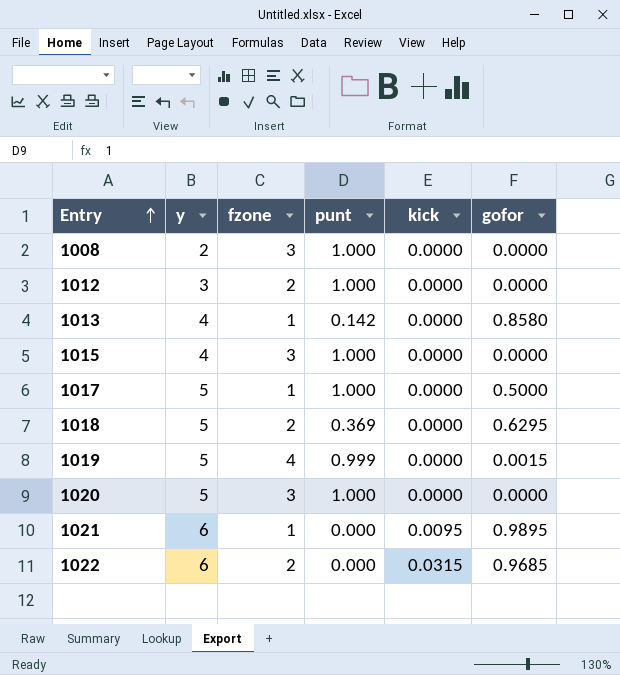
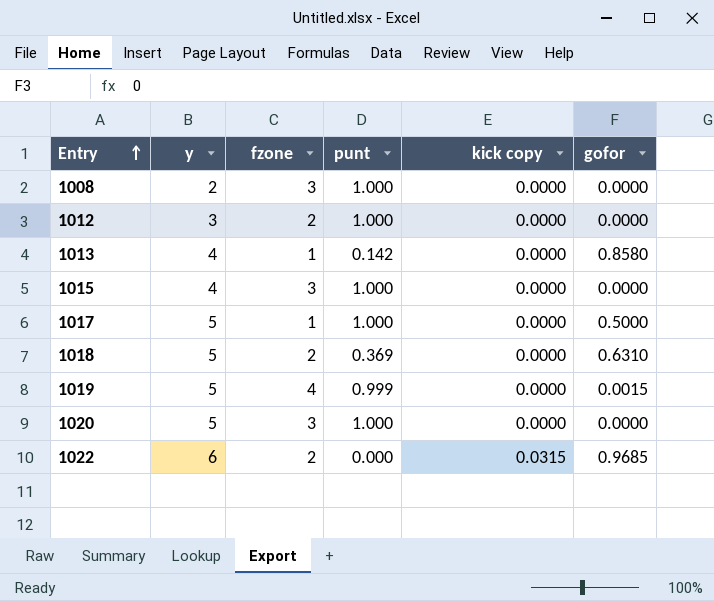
column name: kick -> kick copy
row 1021: 6 | 1 | 0.000 | 0.0095 | 0.9895 -> none
1018 | gofor: 0.6295 -> 0.6310

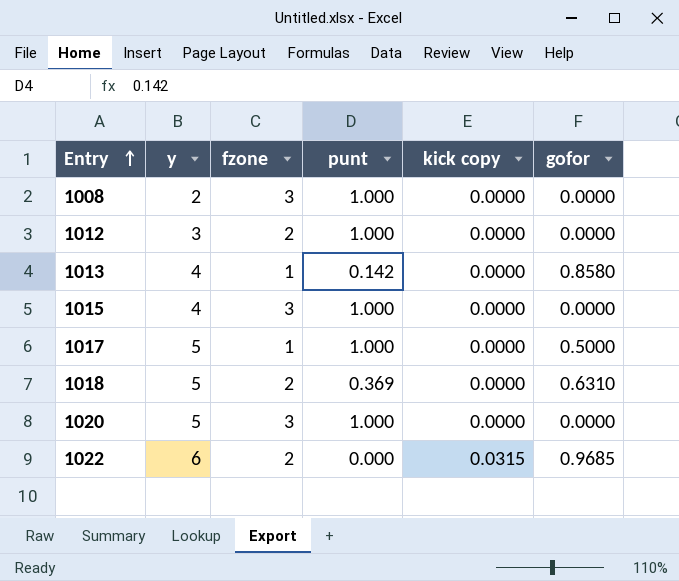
row 1019: 5 | 4 | 0.999 | 0.0000 | 0.0015 -> none

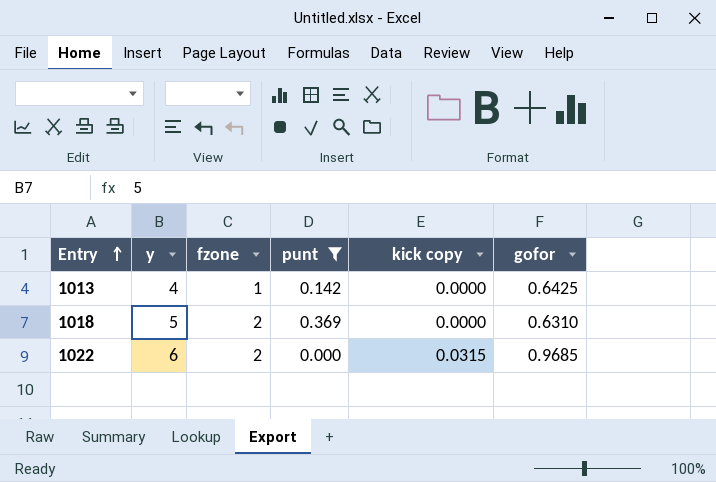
filter: none -> punt != 1.000
1013 | gofor: 0.8580 -> 0.6425

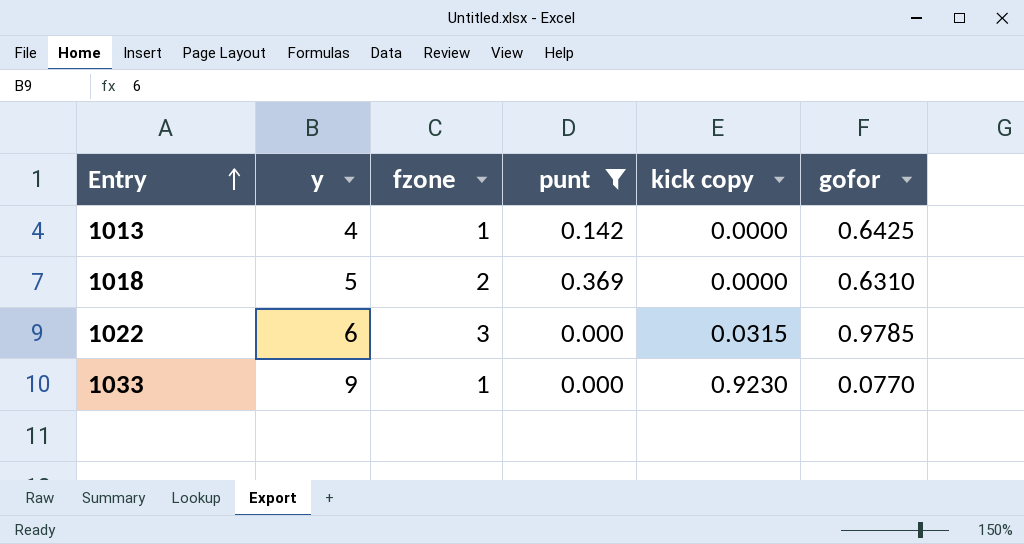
1022 | fzone: 2 -> 3
1022 | gofor: 0.9685 -> 0.9785
row 1033: none -> 9 | 1 | 0.000 | 0.9230 | 0.0770

